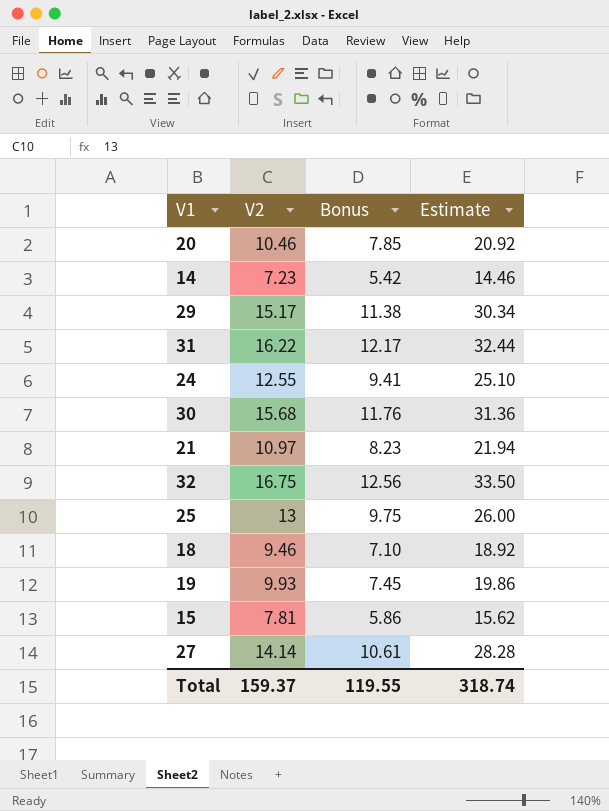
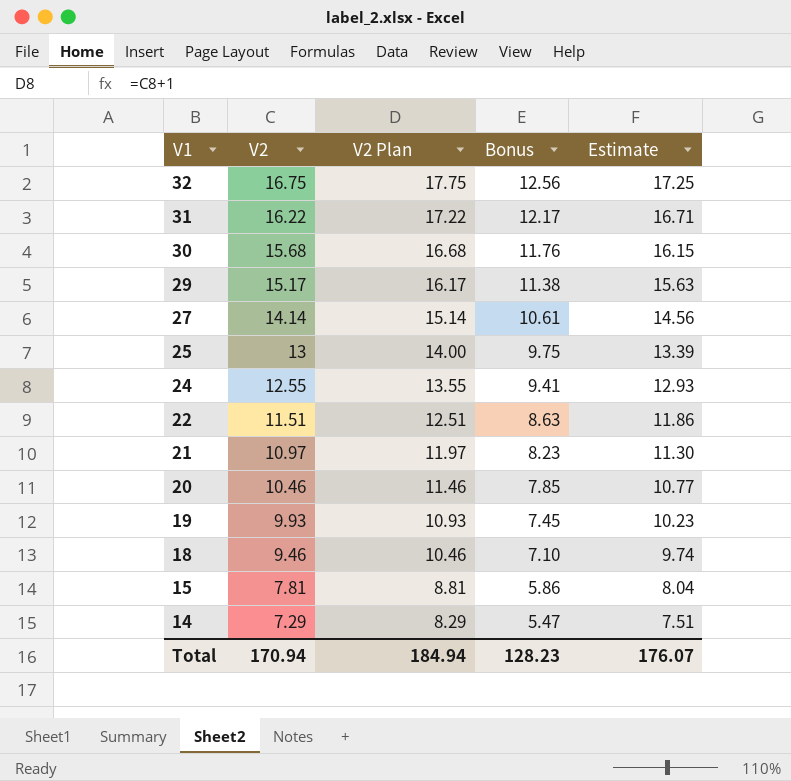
row order: none -> V1 descending
column V2 Plan | formula: none -> [V2] + 1
column Estimate | formula: [V2] * 2 -> [V2] * 1.03
row 22: none -> 11.51 | 12.51 | 8.63 | 11.86
14 | V2: 7.23 -> 7.29
14 | Bonus: 5.42 -> 5.47
Total | V2: 159.37 -> 170.94
Total | Bonus: 119.55 -> 128.23
Total | Estimate: 318.74 -> 176.07

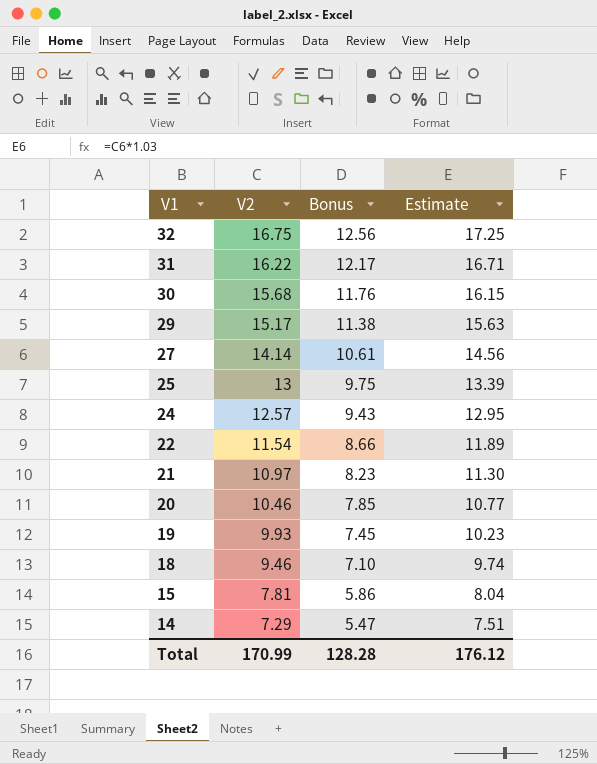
column V2 Plan | formula: [V2] + 1 -> none
24 | V2: 12.55 -> 12.57
24 | Bonus: 9.41 -> 9.43
24 | Estimate: 12.93 -> 12.95
22 | V2: 11.51 -> 11.54
22 | Bonus: 8.63 -> 8.66
22 | Estimate: 11.86 -> 11.89
Total | V2: 170.94 -> 170.99
Total | Bonus: 128.23 -> 128.28
Total | Estimate: 176.07 -> 176.12

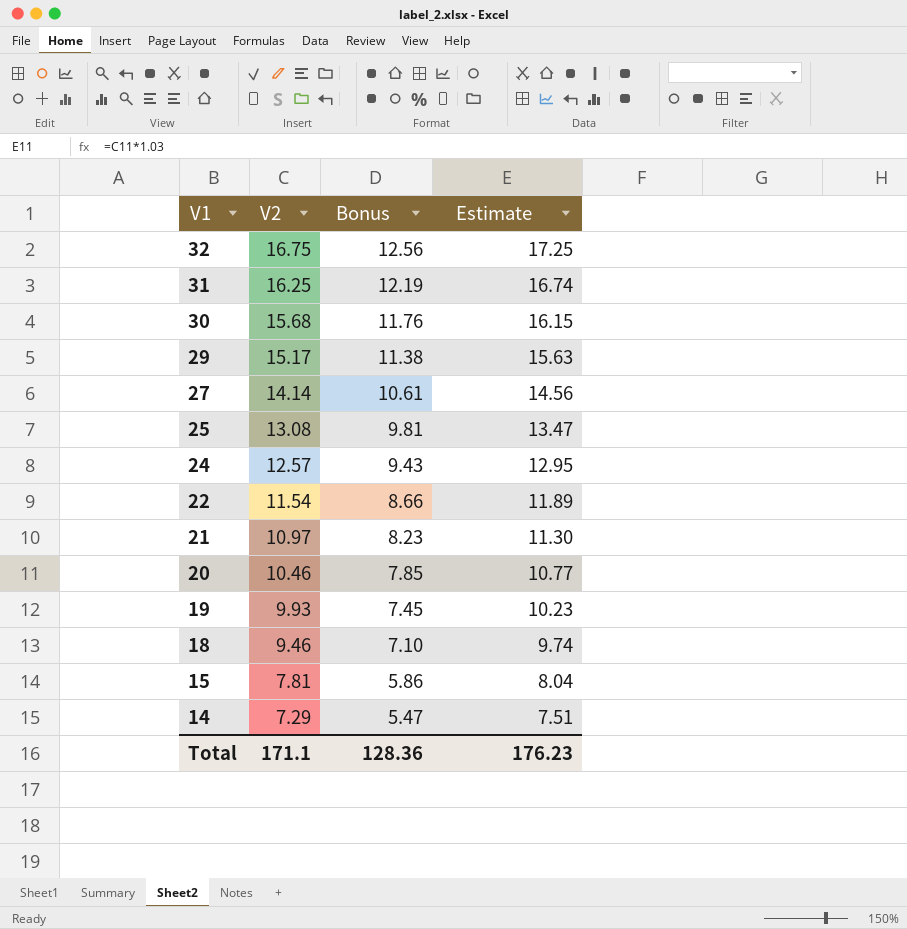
31 | V2: 16.22 -> 16.25
31 | Bonus: 12.17 -> 12.19
31 | Estimate: 16.71 -> 16.74
25 | V2: 13 -> 13.08
25 | Bonus: 9.75 -> 9.81
25 | Estimate: 13.39 -> 13.47
Total | V2: 170.99 -> 171.1
Total | Bonus: 128.28 -> 128.36
Total | Estimate: 176.12 -> 176.23

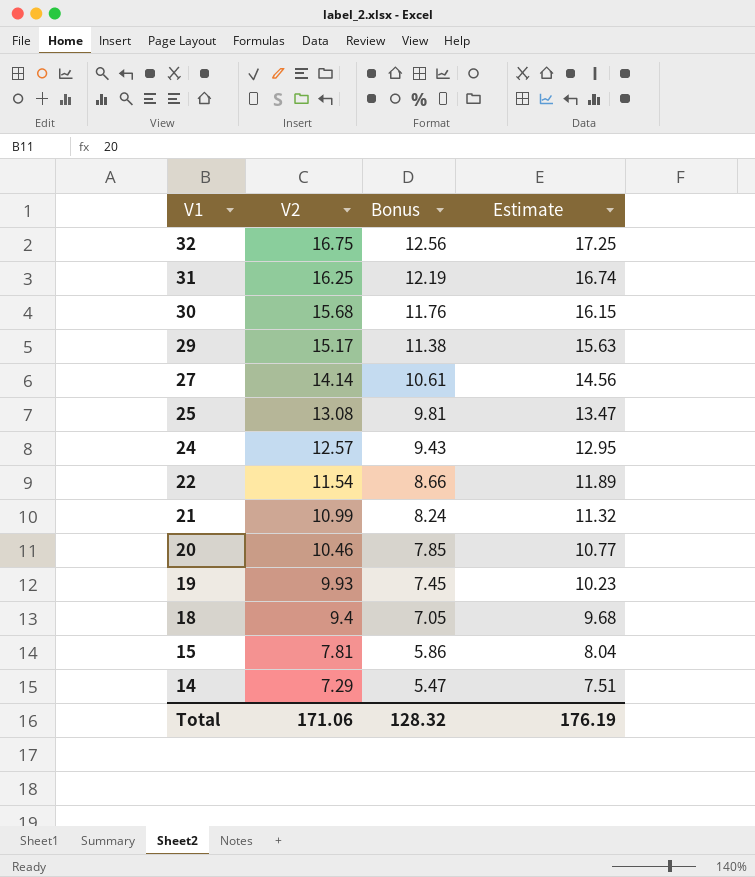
21 | V2: 10.97 -> 10.99
21 | Bonus: 8.23 -> 8.24
21 | Estimate: 11.30 -> 11.32
18 | V2: 9.46 -> 9.4
18 | Bonus: 7.10 -> 7.05
18 | Estimate: 9.74 -> 9.68
Total | V2: 171.1 -> 171.06
Total | Bonus: 128.36 -> 128.32
Total | Estimate: 176.23 -> 176.19

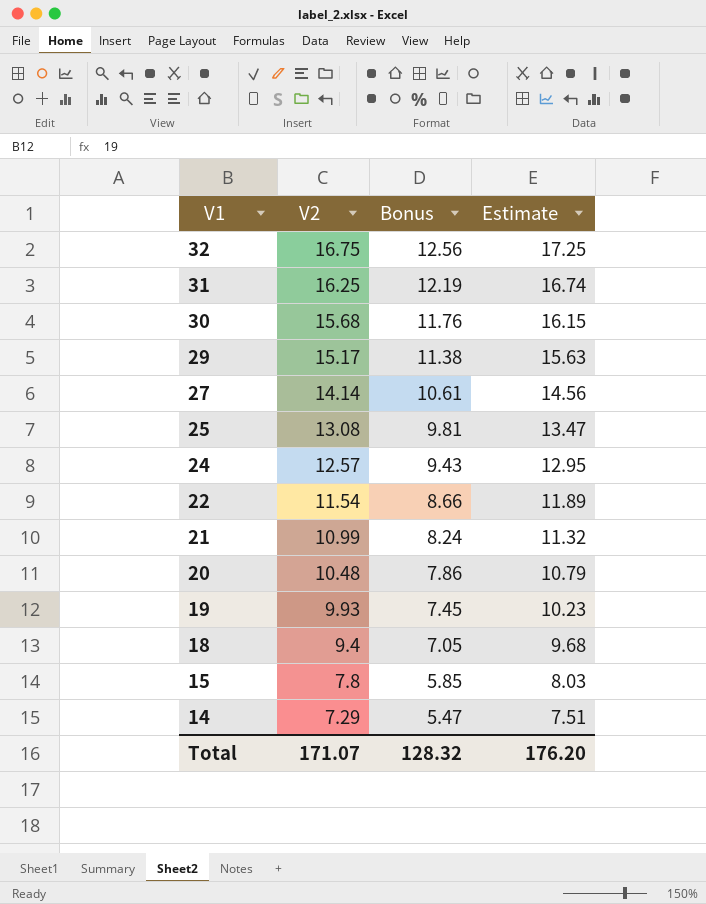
20 | V2: 10.46 -> 10.48
20 | Bonus: 7.85 -> 7.86
20 | Estimate: 10.77 -> 10.79
15 | V2: 7.81 -> 7.8
15 | Bonus: 5.86 -> 5.85
15 | Estimate: 8.04 -> 8.03
Total | V2: 171.06 -> 171.07
Total | Estimate: 176.19 -> 176.20

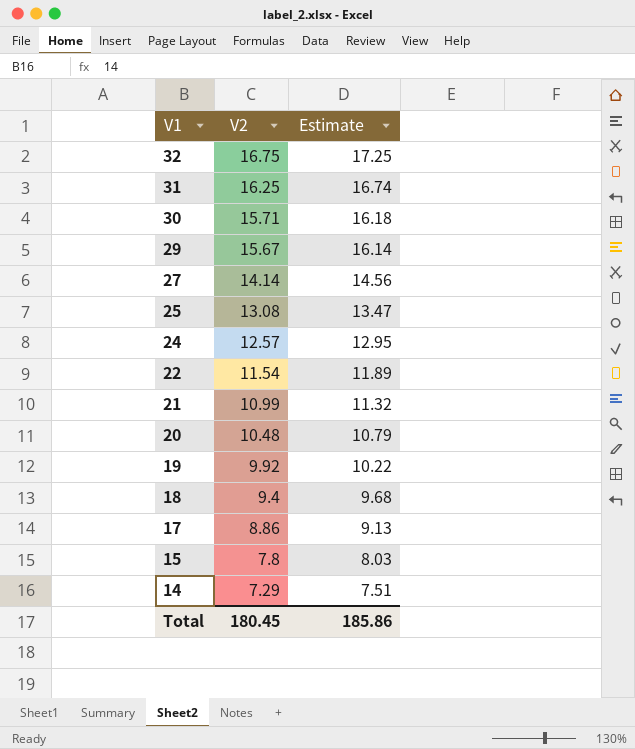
column Bonus | formula: [V2] * 0.75 -> none
30 | V2: 15.68 -> 15.71
30 | Estimate: 16.15 -> 16.18
29 | V2: 15.17 -> 15.67
29 | Estimate: 15.63 -> 16.14
19 | V2: 9.93 -> 9.92
19 | Estimate: 10.23 -> 10.22
row 17: none -> 8.86 | 9.13
Total | V2: 171.07 -> 180.45
Total | Estimate: 176.20 -> 185.86

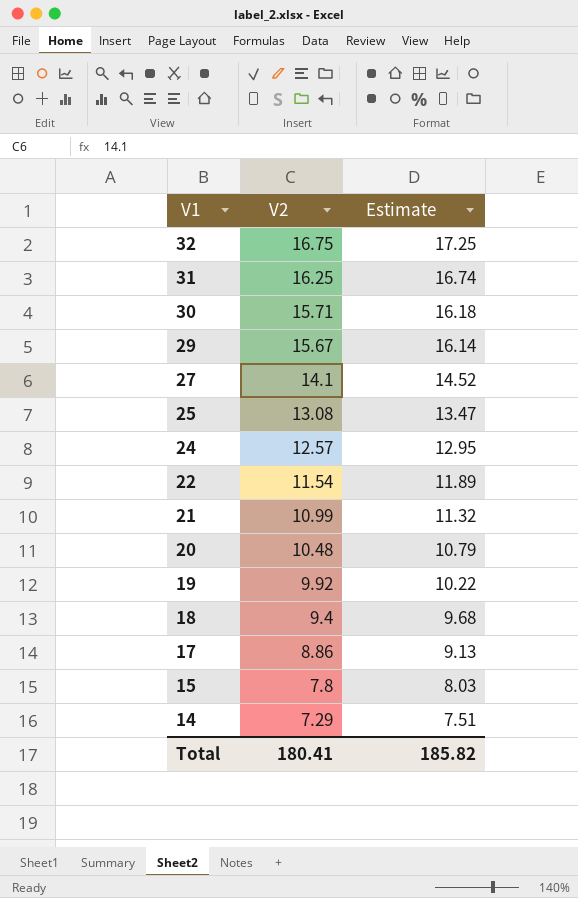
27 | V2: 14.14 -> 14.1
27 | Estimate: 14.56 -> 14.52
Total | V2: 180.45 -> 180.41
Total | Estimate: 185.86 -> 185.82

